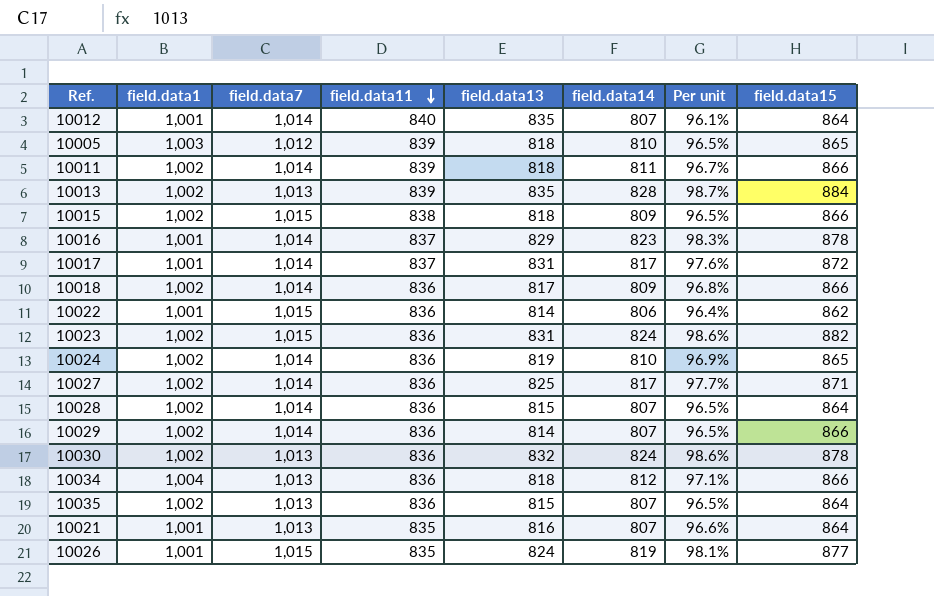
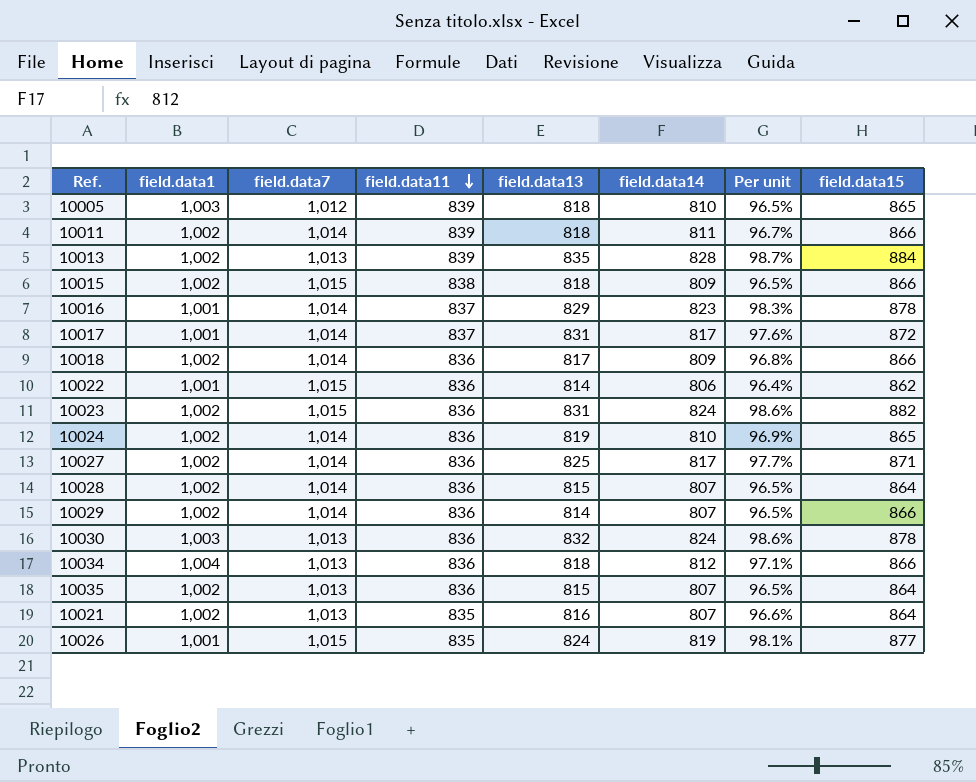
row 10012: 1,001 | 1,014 | 840 | 835 | 807 | 96.1% | 864 -> none
10030 | field.data1: 1,002 -> 1,003
10021 | field.data1: 1,001 -> 1,002

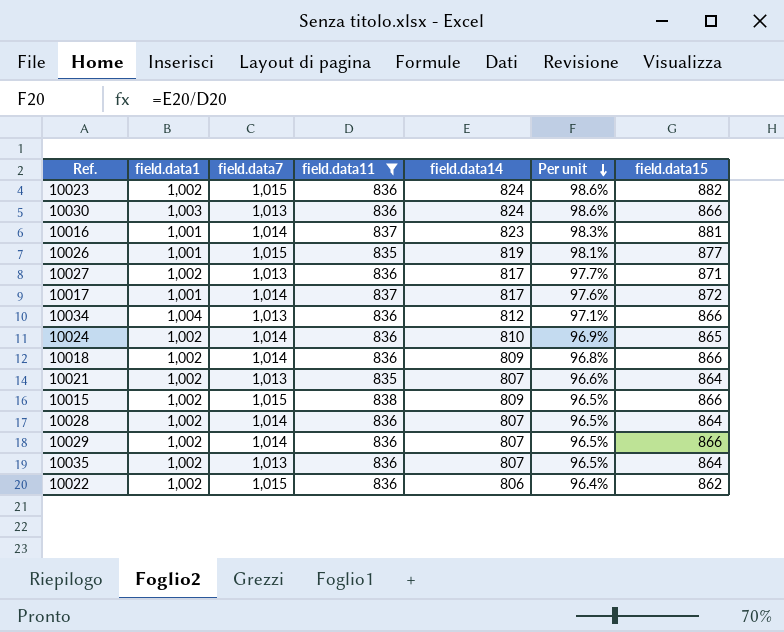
filter: none -> field.data11 != 839
row order: field.data11 descending -> Per unit descending
column field.data13 | position: 5 -> none
10030 | field.data15: 878 -> 866
10016 | field.data15: 878 -> 881
10027 | field.data7: 1,014 -> 1,013
10022 | field.data1: 1,001 -> 1,002

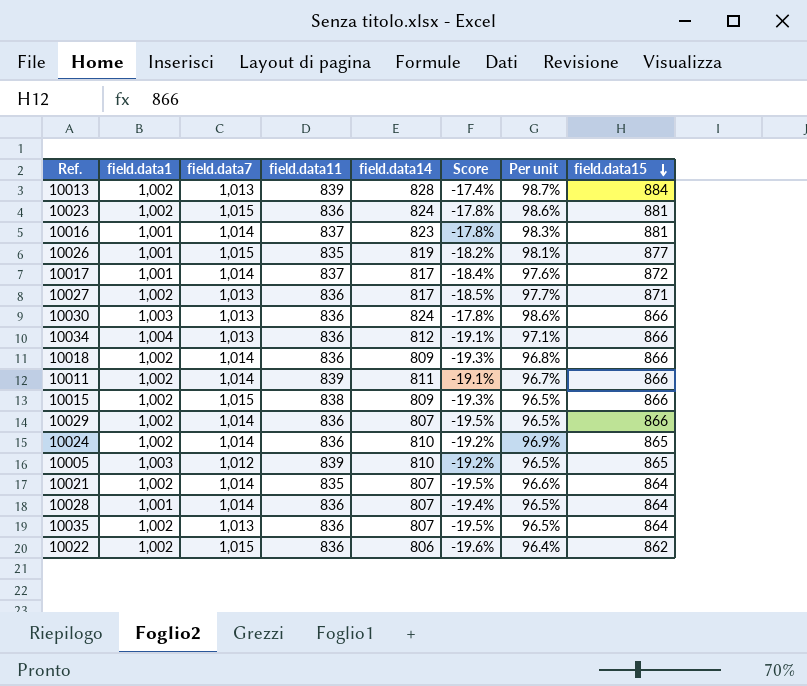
filter: field.data11 != 839 -> none
row order: Per unit descending -> field.data15 descending
column Score | formula: none -> ([field.data14] - [field.data1]) / [field.data1]
10023 | field.data15: 882 -> 881
10021 | field.data7: 1,013 -> 1,014
10028 | field.data1: 1,002 -> 1,001

